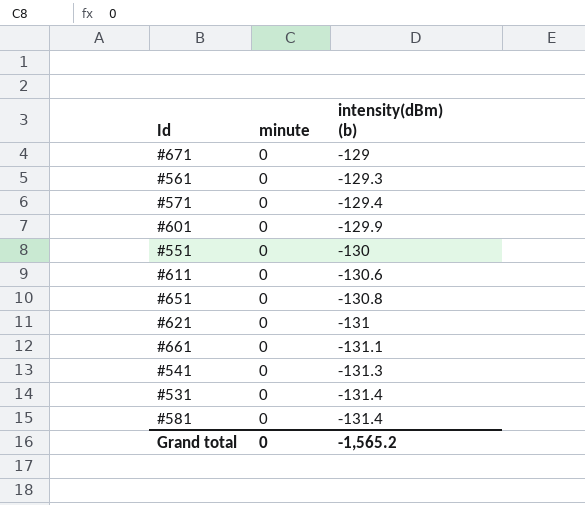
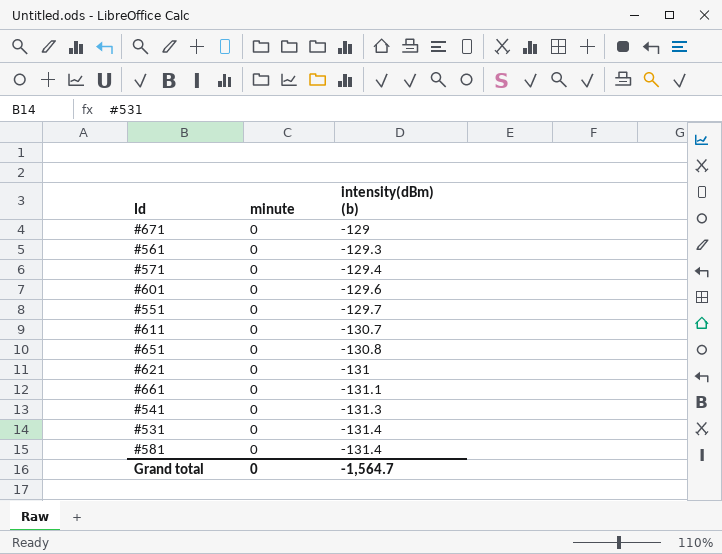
#601 | intensity(dBm) (b): -129.9 -> -129.6
#551 | intensity(dBm) (b): -130 -> -129.7
#611 | intensity(dBm) (b): -130.6 -> -130.7
Grand total | intensity(dBm) (b): -1,565.2 -> -1,564.7

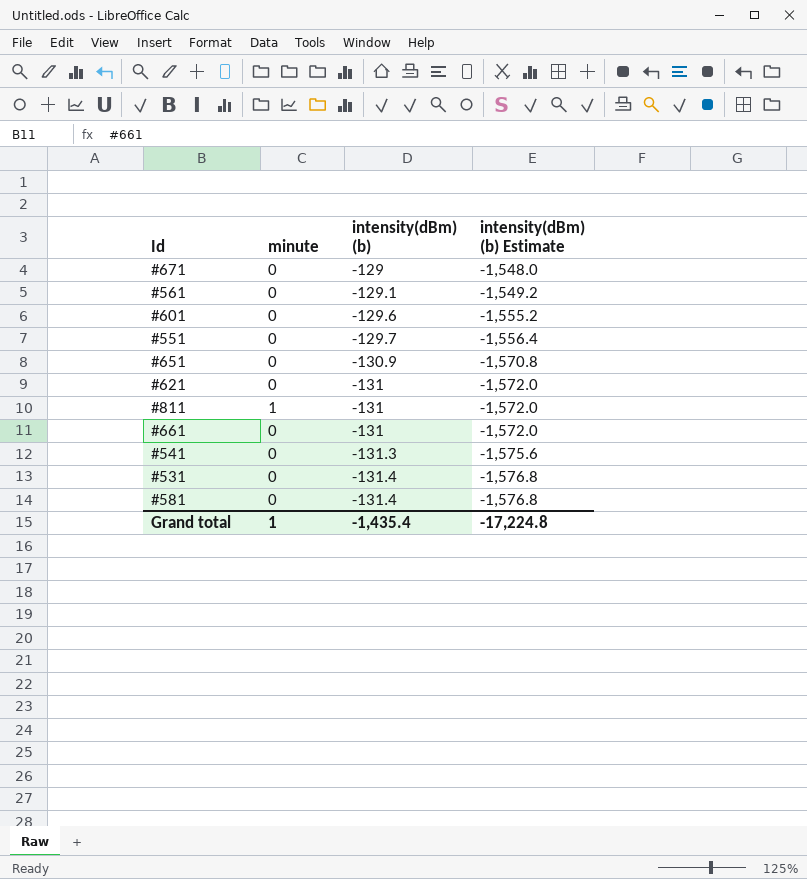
column intensity(dBm) (b) Estimate | formula: none -> [intensity(dBm) (b)] * 12
row #571: 0 | -129.4 -> none
row #611: 0 | -130.7 -> none
#561 | intensity(dBm) (b): -129.3 -> -129.1
#651 | intensity(dBm) (b): -130.8 -> -130.9
row #811: none -> 1 | -131 | -1,572.0
#661 | intensity(dBm) (b): -131.1 -> -131
Grand total | minute: 0 -> 1
Grand total | intensity(dBm) (b): -1,564.7 -> -1,435.4

